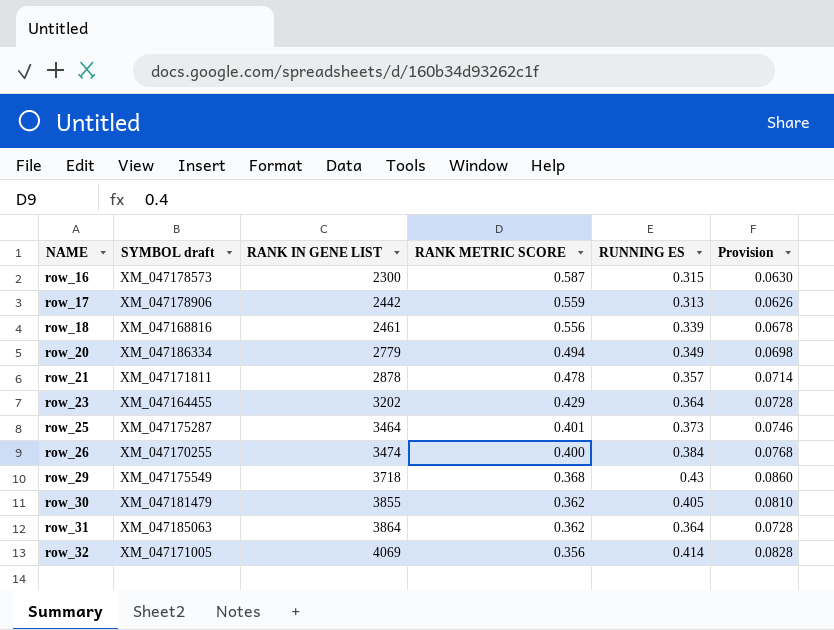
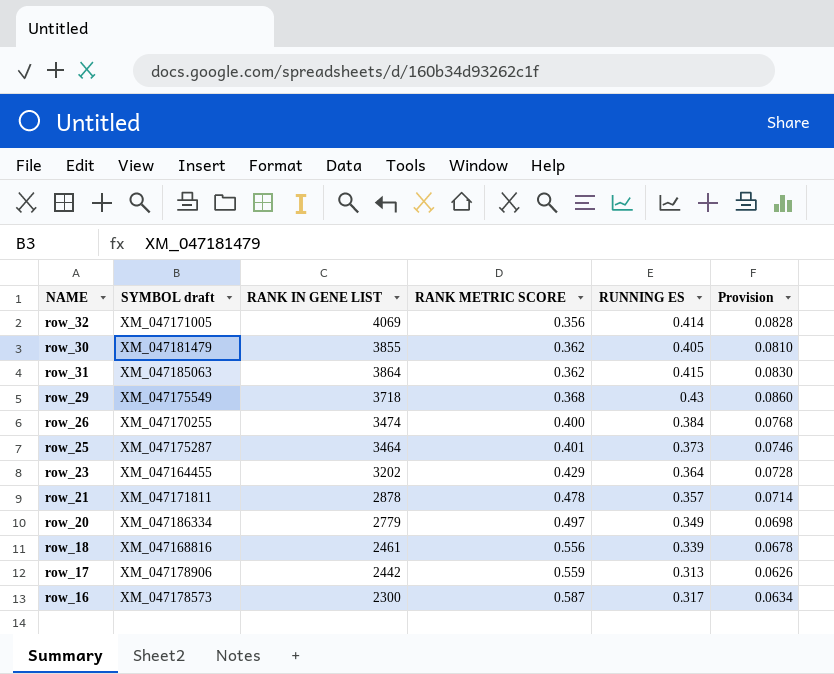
row order: NAME ascending -> RANK METRIC SCORE ascending
row_31 | RUNNING ES: 0.364 -> 0.415
row_31 | Provision: 0.0728 -> 0.0830
row_20 | RANK METRIC SCORE: 0.494 -> 0.497
row_16 | RUNNING ES: 0.315 -> 0.317
row_16 | Provision: 0.0630 -> 0.0634

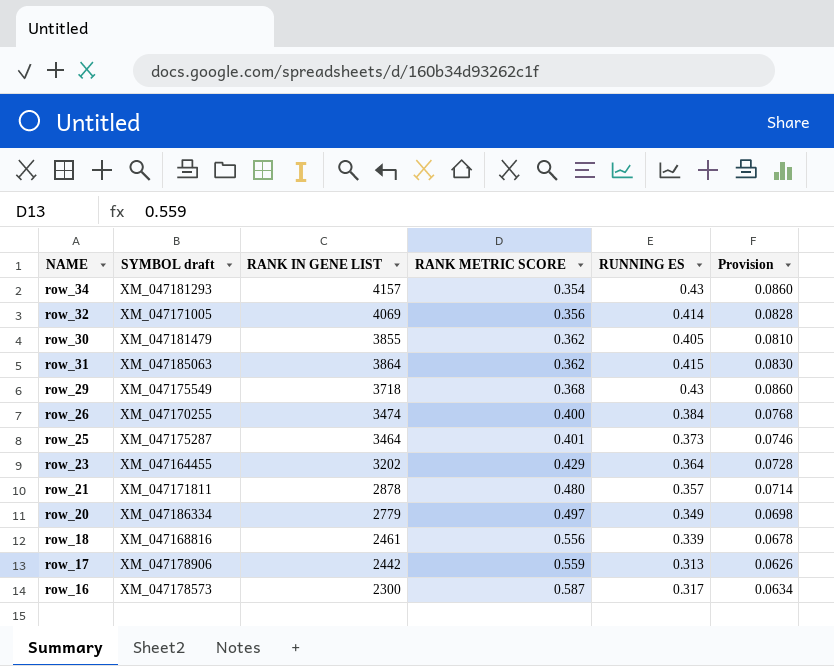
row row_34: none -> XM_047181293 | 4157 | 0.354 | 0.43 | 0.0860
row_21 | RANK METRIC SCORE: 0.478 -> 0.480

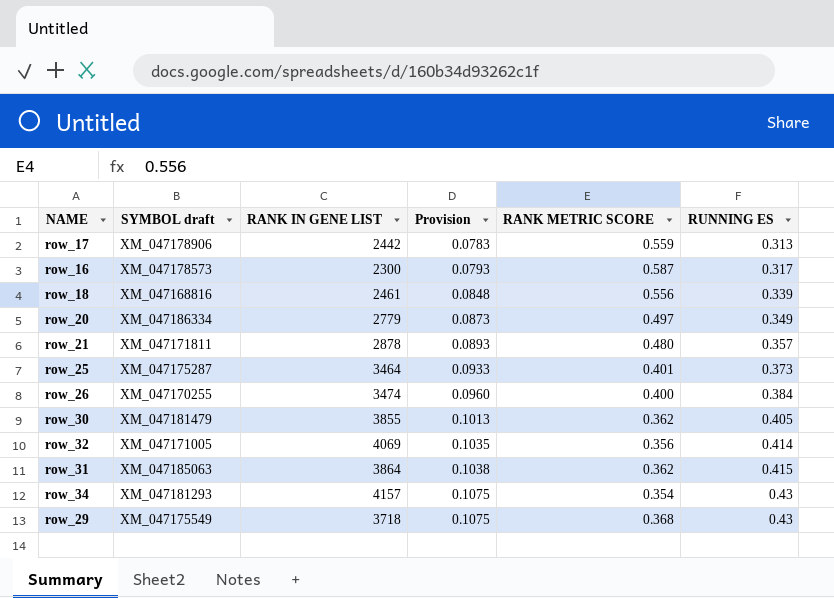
row order: RANK METRIC SCORE ascending -> Provision ascending
column Provision | formula: [RUNNING ES] * 0.2 -> [RUNNING ES] * 0.25
column Provision | position: 6 -> 4
row row_23: XM_047164455 | 3202 | 0.429 | 0.364 | 0.0728 -> none

